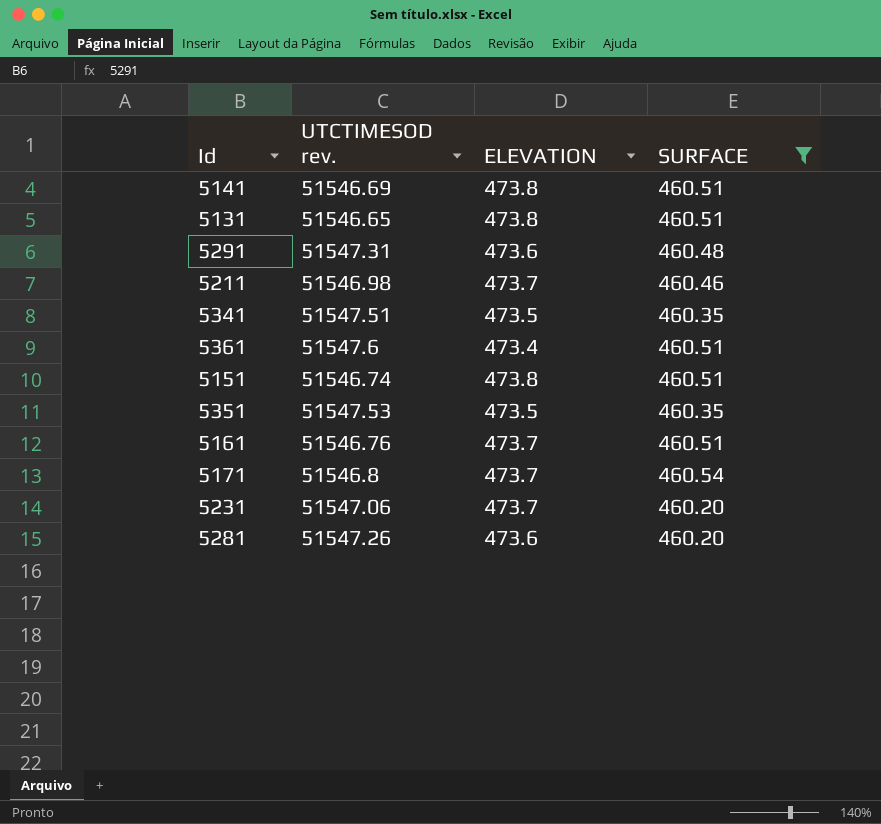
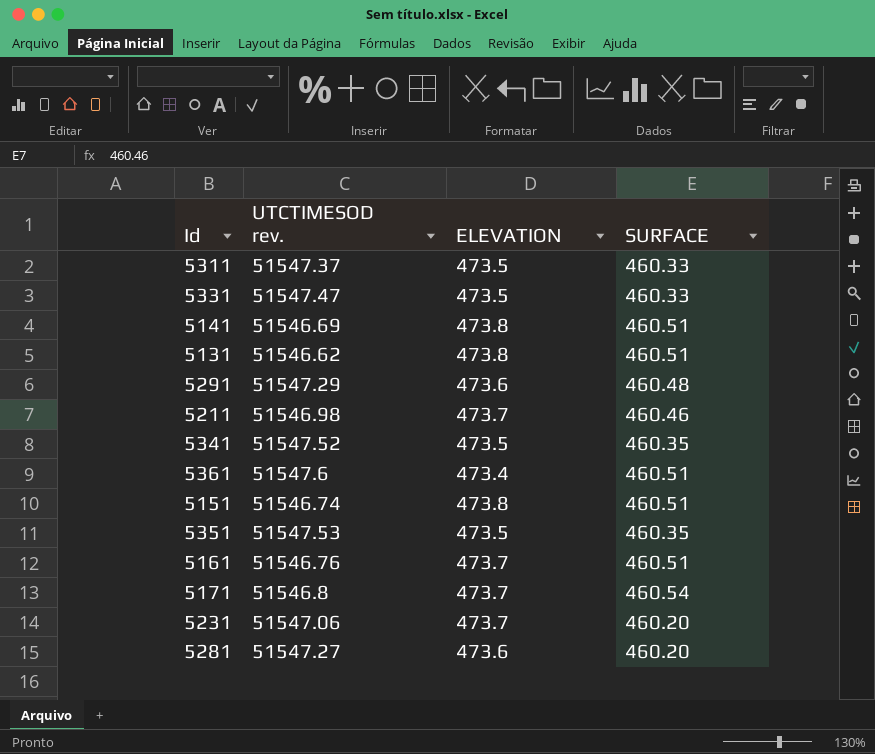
filter: SURFACE != 460.33 -> none
5131 | UTCTIMESOD rev.: 51546.65 -> 51546.62
5291 | UTCTIMESOD rev.: 51547.31 -> 51547.29
5341 | UTCTIMESOD rev.: 51547.51 -> 51547.52
5281 | UTCTIMESOD rev.: 51547.26 -> 51547.27

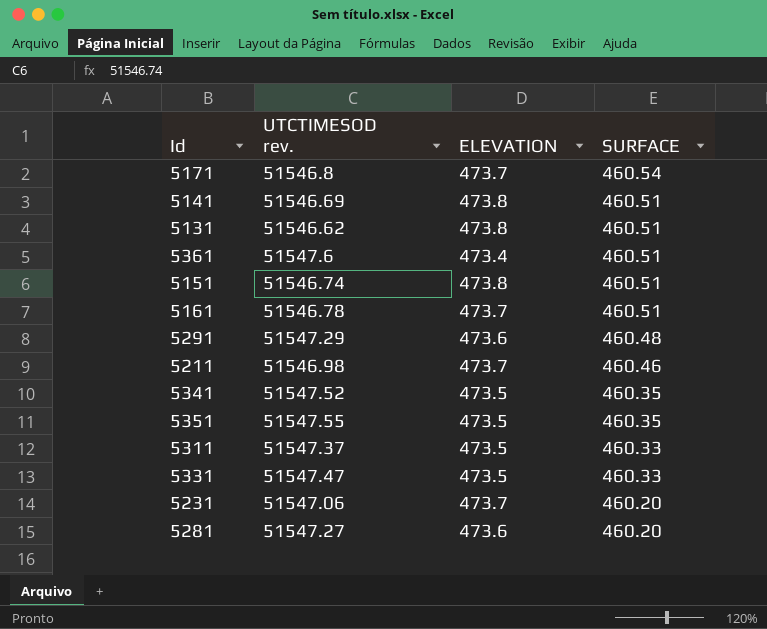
row order: none -> SURFACE descending
5161 | UTCTIMESOD rev.: 51546.76 -> 51546.78
5351 | UTCTIMESOD rev.: 51547.53 -> 51547.55

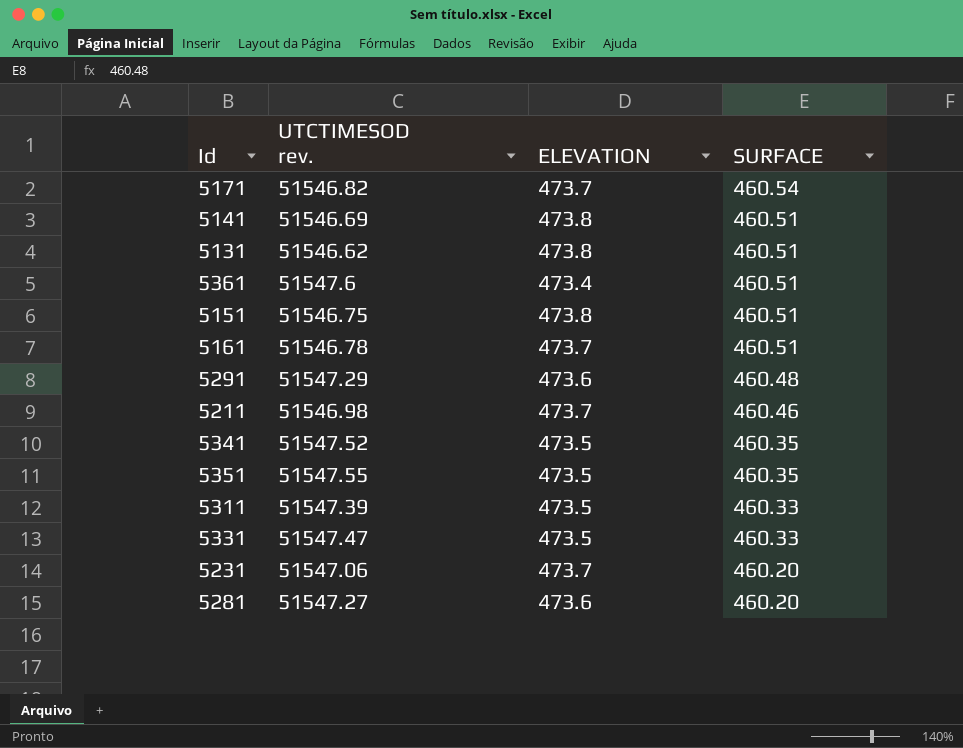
5171 | UTCTIMESOD rev.: 51546.8 -> 51546.82
5151 | UTCTIMESOD rev.: 51546.74 -> 51546.75
5311 | UTCTIMESOD rev.: 51547.37 -> 51547.39

